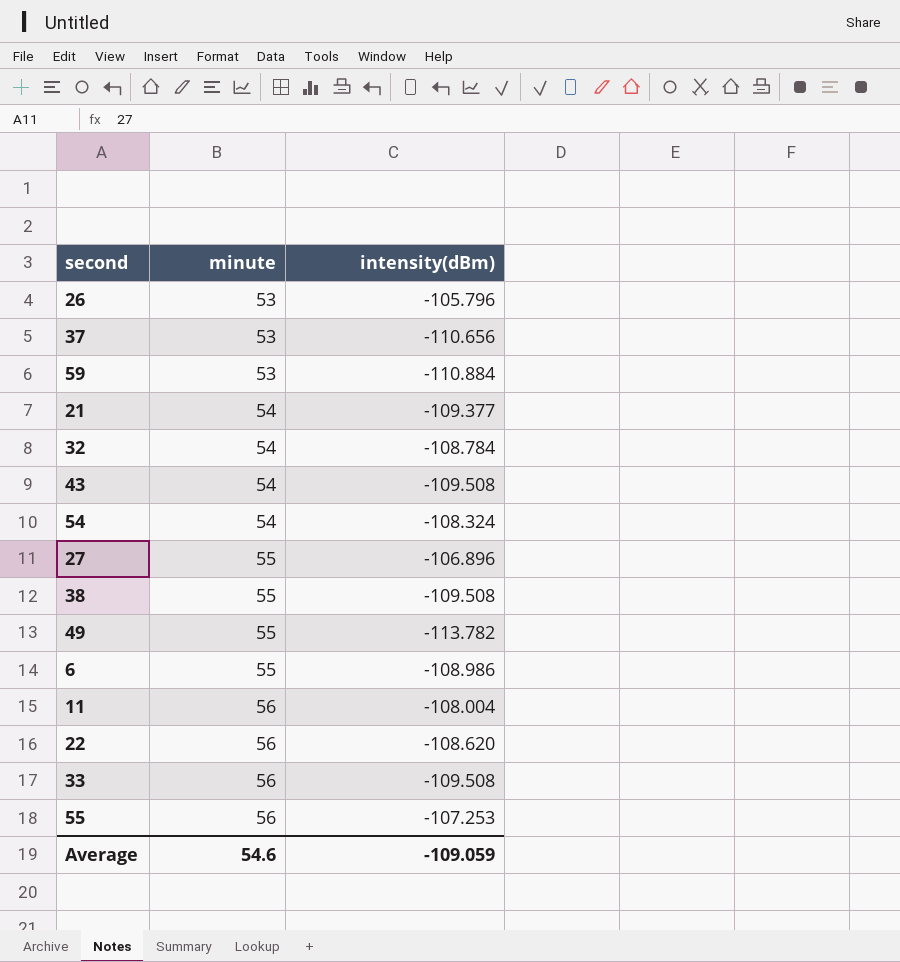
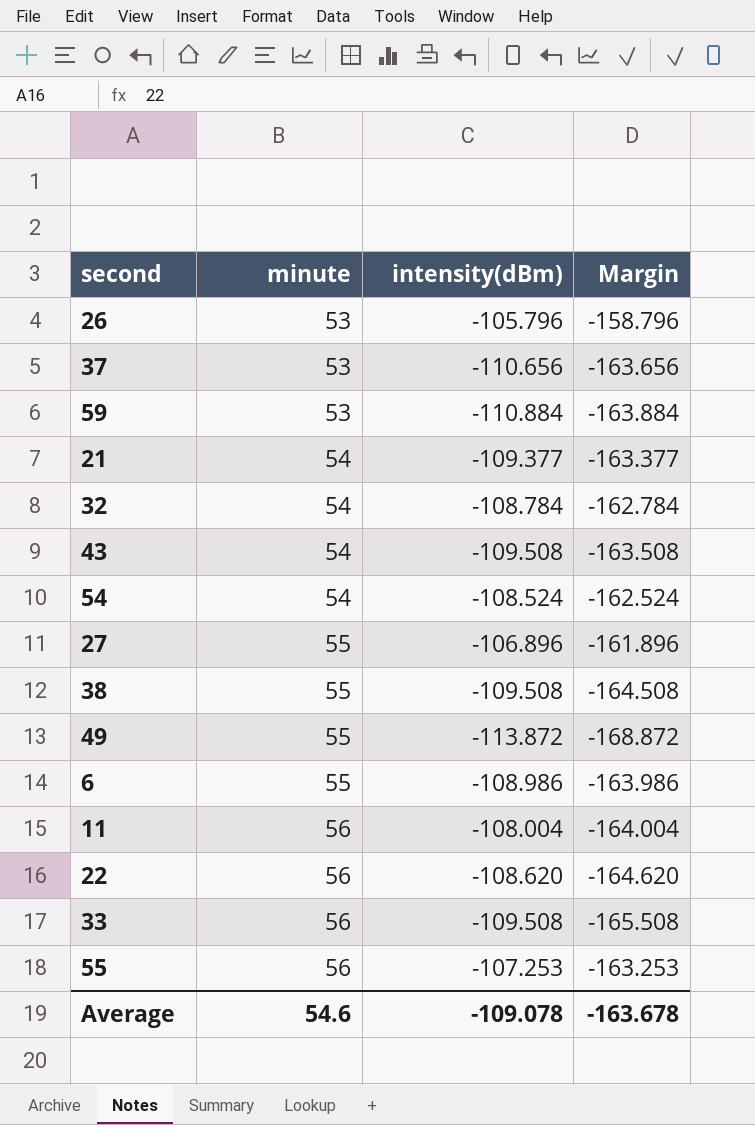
column Margin | formula: none -> [intensity(dBm)] - [minute]
54 | intensity(dBm): -108.324 -> -108.524
49 | intensity(dBm): -113.782 -> -113.872
Average | intensity(dBm): -109.059 -> -109.078

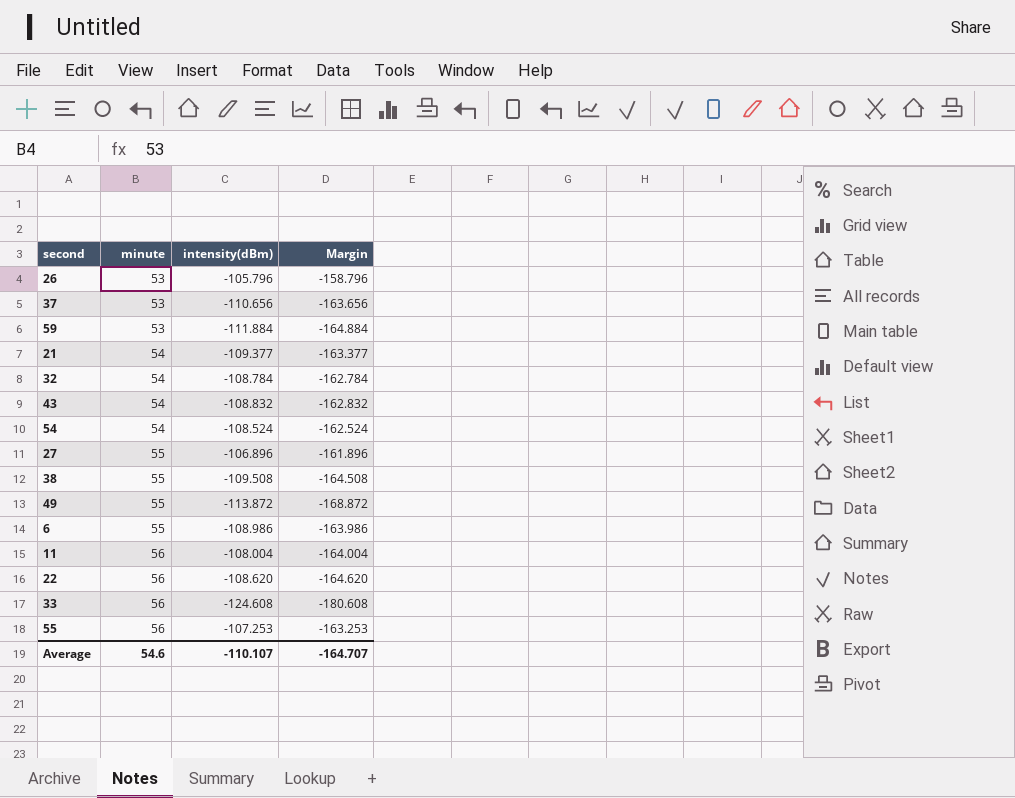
59 | intensity(dBm): -110.884 -> -111.884
59 | Margin: -163.884 -> -164.884
43 | intensity(dBm): -109.508 -> -108.832
43 | Margin: -163.508 -> -162.832
33 | intensity(dBm): -109.508 -> -124.608
33 | Margin: -165.508 -> -180.608
Average | intensity(dBm): -109.078 -> -110.107
Average | Margin: -163.678 -> -164.707

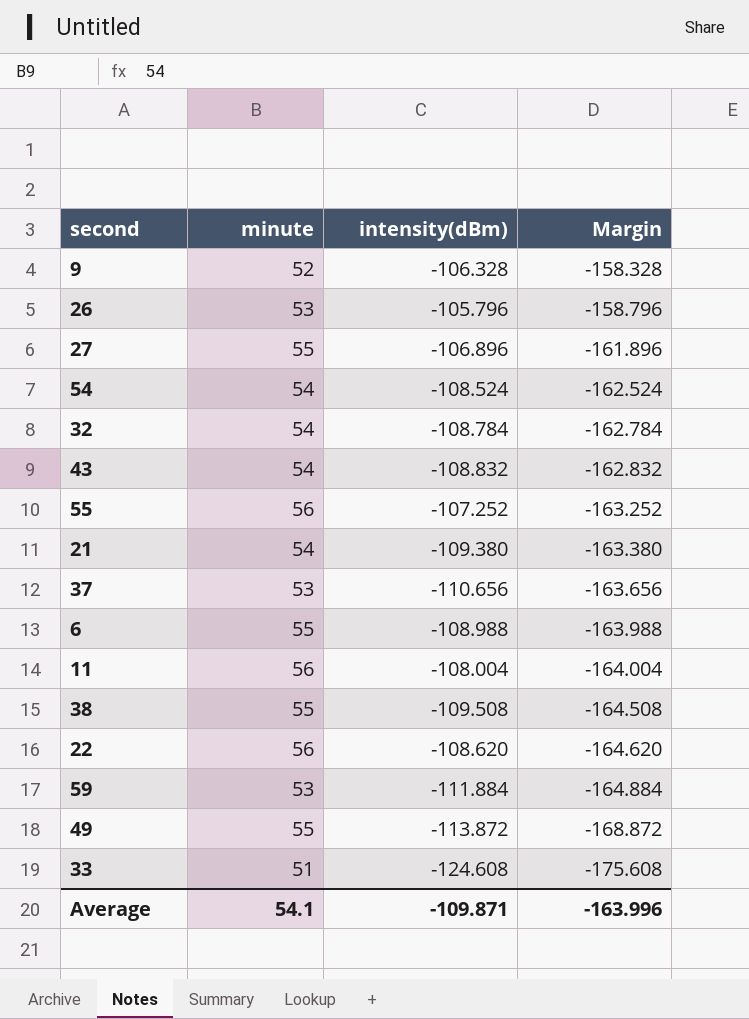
row order: minute ascending -> Margin descending
row 9: none -> 52 | -106.328 | -158.328
55 | intensity(dBm): -107.253 -> -107.252
55 | Margin: -163.253 -> -163.252
21 | intensity(dBm): -109.377 -> -109.380
21 | Margin: -163.377 -> -163.380
6 | intensity(dBm): -108.986 -> -108.988
6 | Margin: -163.986 -> -163.988
33 | minute: 56 -> 51
33 | Margin: -180.608 -> -175.608
Average | minute: 54.6 -> 54.1
Average | intensity(dBm): -110.107 -> -109.871
Average | Margin: -164.707 -> -163.996

